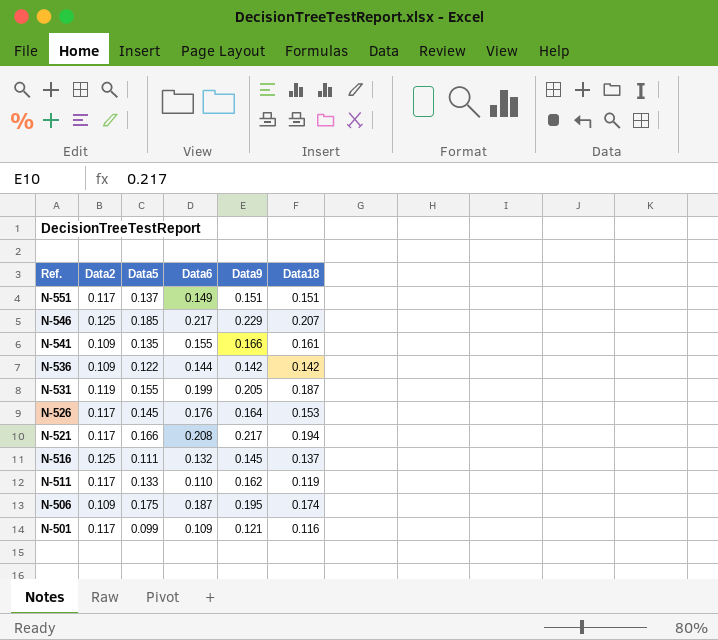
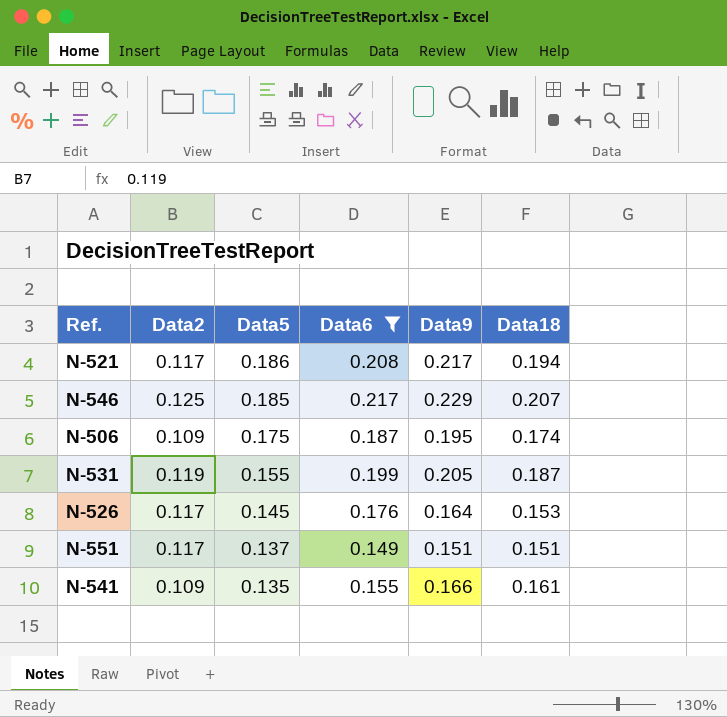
filter: none -> Data6 >= 0.149
row order: Ref. descending -> Data5 descending
N-521 | Data5: 0.166 -> 0.186

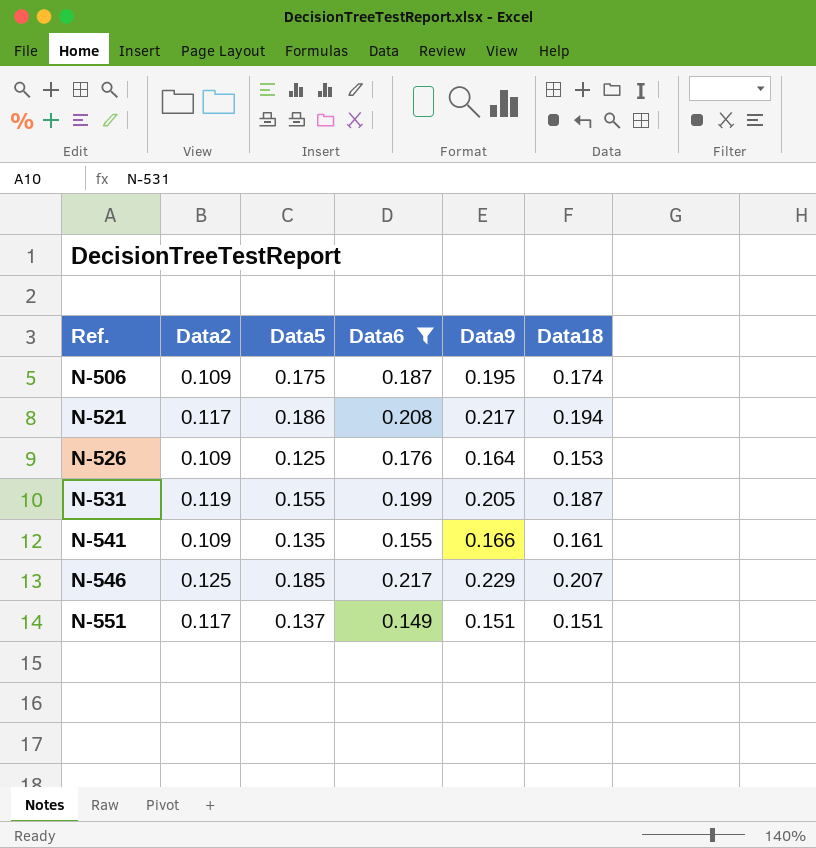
row order: Data5 descending -> Ref. ascending
N-526 | Data2: 0.117 -> 0.109
N-526 | Data5: 0.145 -> 0.125

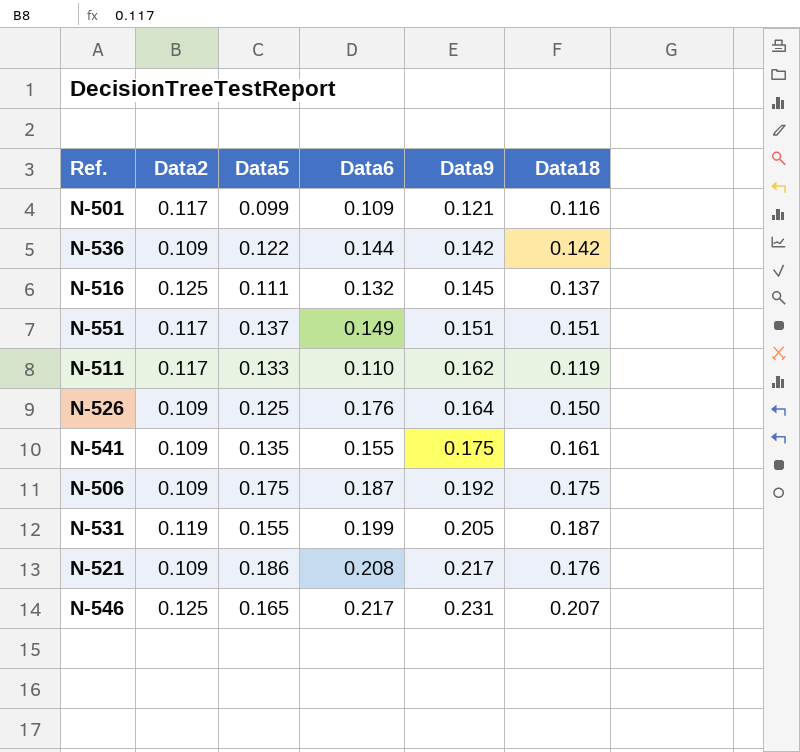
filter: Data6 >= 0.149 -> none
row order: Ref. ascending -> Data9 ascending
N-526 | Data18: 0.153 -> 0.150
N-541 | Data9: 0.166 -> 0.175
N-506 | Data9: 0.195 -> 0.192
N-506 | Data18: 0.174 -> 0.175
N-521 | Data2: 0.117 -> 0.109
N-521 | Data18: 0.194 -> 0.176
N-546 | Data5: 0.185 -> 0.165
N-546 | Data9: 0.229 -> 0.231

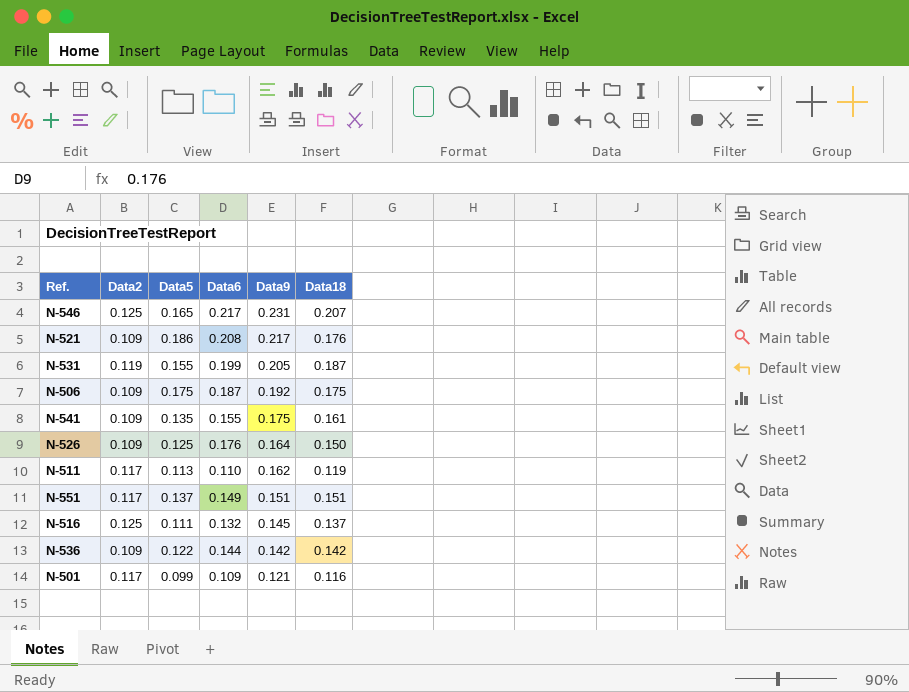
row order: Data9 ascending -> Data9 descending
N-511 | Data5: 0.133 -> 0.113

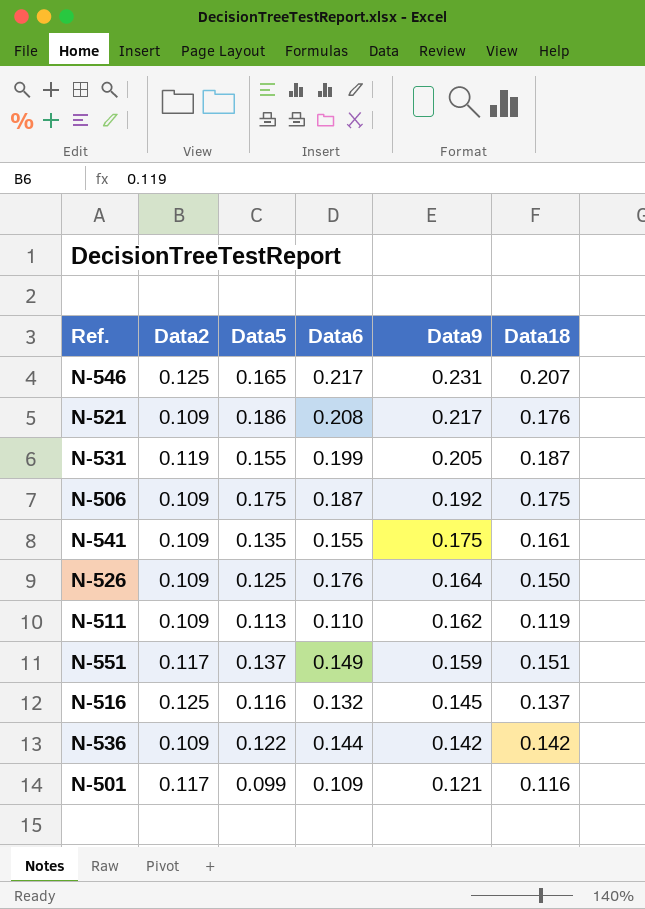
N-511 | Data2: 0.117 -> 0.109
N-551 | Data9: 0.151 -> 0.159
N-516 | Data5: 0.111 -> 0.116

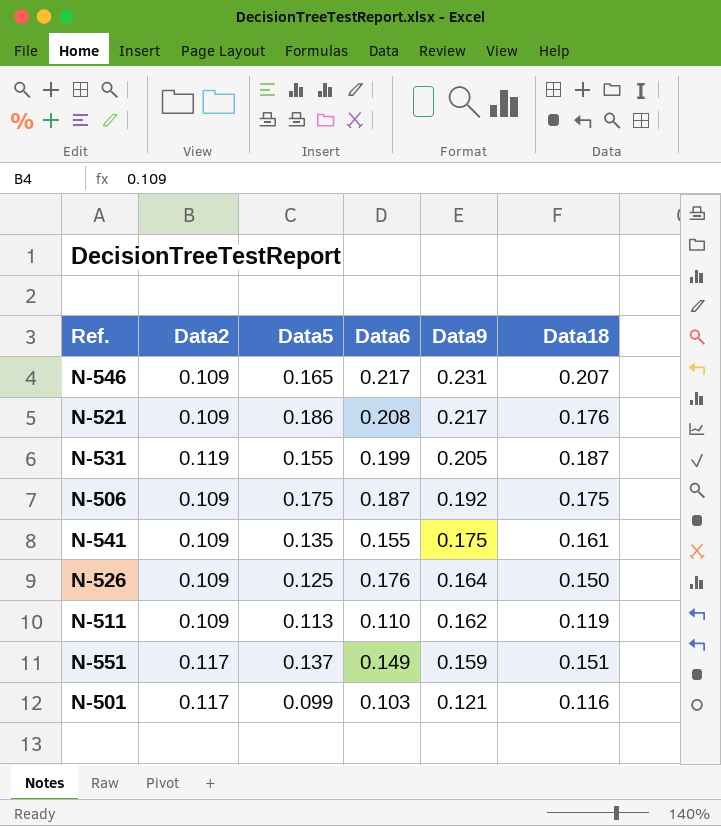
row N-516: 0.125 | 0.116 | 0.132 | 0.145 | 0.137 -> none
row N-536: 0.109 | 0.122 | 0.144 | 0.142 | 0.142 -> none
N-546 | Data2: 0.125 -> 0.109
N-501 | Data6: 0.109 -> 0.103

